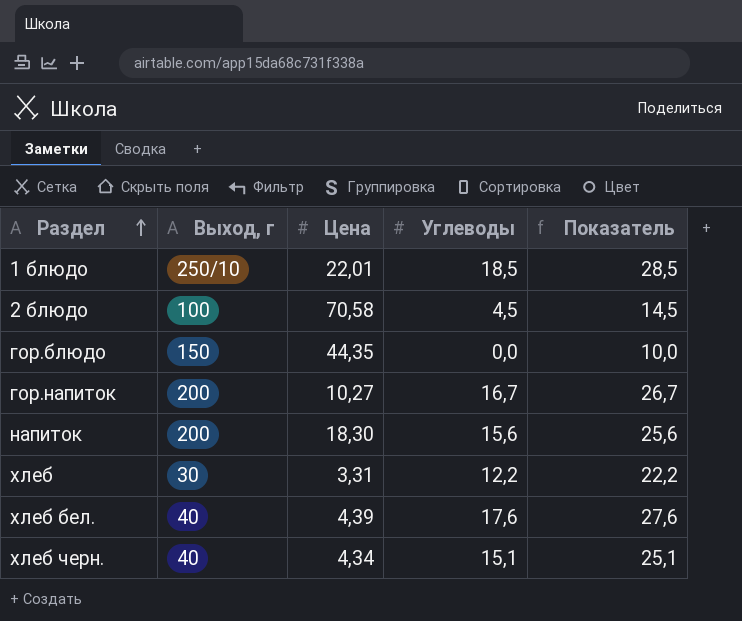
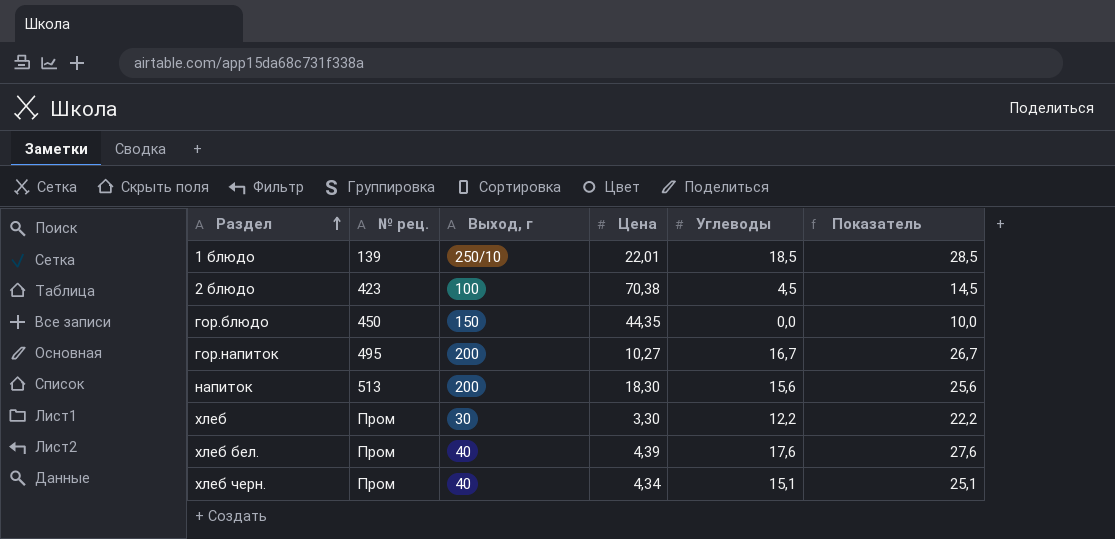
column № рец. | position: none -> 2
2 блюдо | Цена: 70,58 -> 70,38
хлеб | Цена: 3,31 -> 3,30

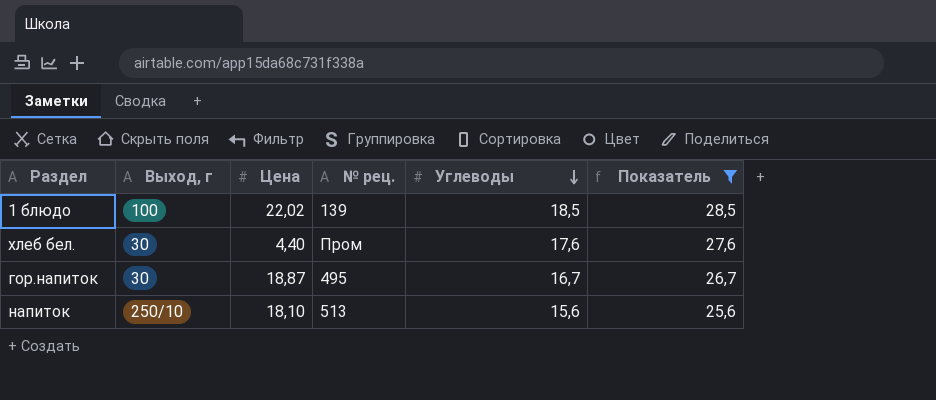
filter: none -> Показатель >= 25,6
row order: Раздел ascending -> Углеводы descending
column № рец. | position: 2 -> 4
1 блюдо | Выход, г: 250/10 -> 100
1 блюдо | Цена: 22,01 -> 22,02
хлеб бел. | Выход, г: 40 -> 30
хлеб бел. | Цена: 4,39 -> 4,40
гор.напиток | Выход, г: 200 -> 30
гор.напиток | Цена: 10,27 -> 18,87
напиток | Выход, г: 200 -> 250/10
напиток | Цена: 18,30 -> 18,10

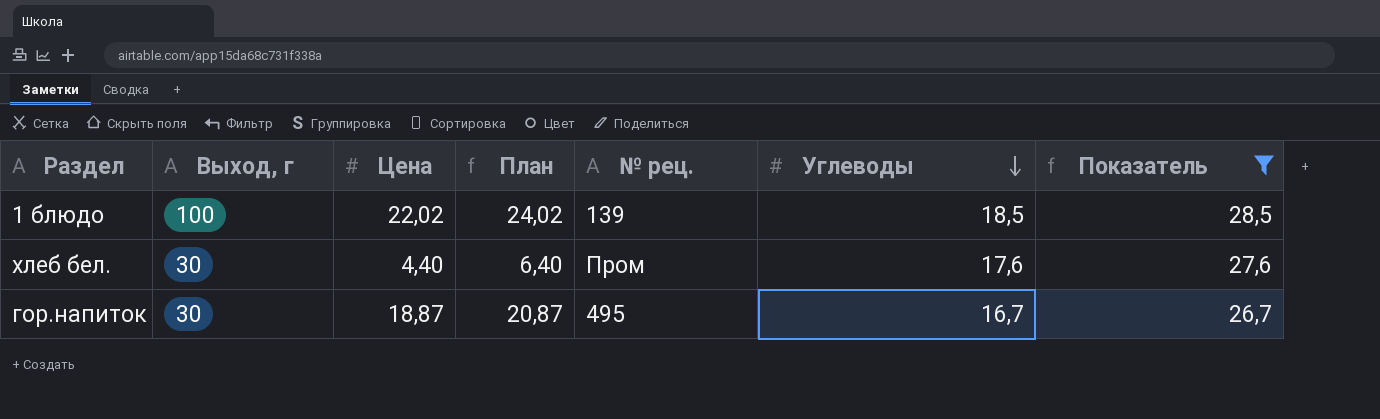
column План | formula: none -> [Цена] + 2
row напиток: 250/10 | 18,10 | 513 | 15,6 | 25,6 -> none

